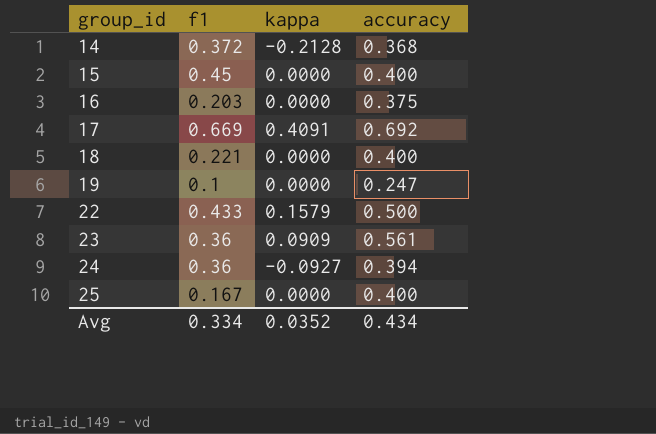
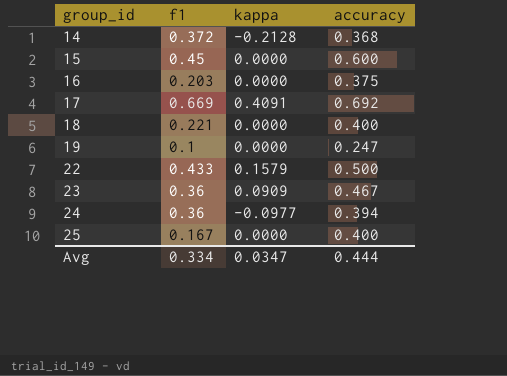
15 | accuracy: 0.400 -> 0.600
23 | accuracy: 0.561 -> 0.467
24 | kappa: -0.0927 -> -0.0977
Avg | kappa: 0.0352 -> 0.0347
Avg | accuracy: 0.434 -> 0.444

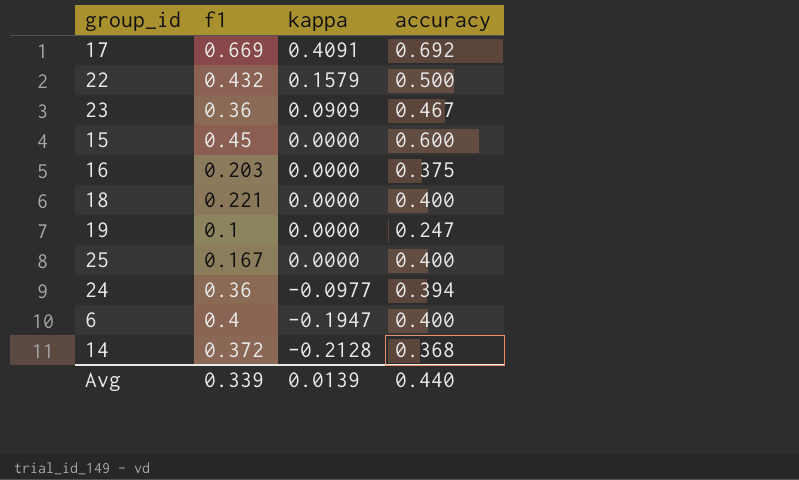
row order: group_id ascending -> kappa descending
22 | f1: 0.433 -> 0.432
row 6: none -> 0.4 | -0.1947 | 0.400
Avg | f1: 0.334 -> 0.339
Avg | kappa: 0.0347 -> 0.0139
Avg | accuracy: 0.444 -> 0.440

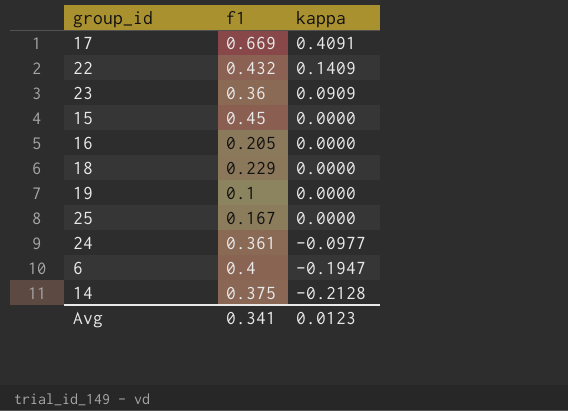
column accuracy | position: 4 -> none
22 | kappa: 0.1579 -> 0.1409
16 | f1: 0.203 -> 0.205
18 | f1: 0.221 -> 0.229
24 | f1: 0.36 -> 0.361
14 | f1: 0.372 -> 0.375
Avg | f1: 0.339 -> 0.341
Avg | kappa: 0.0139 -> 0.0123

